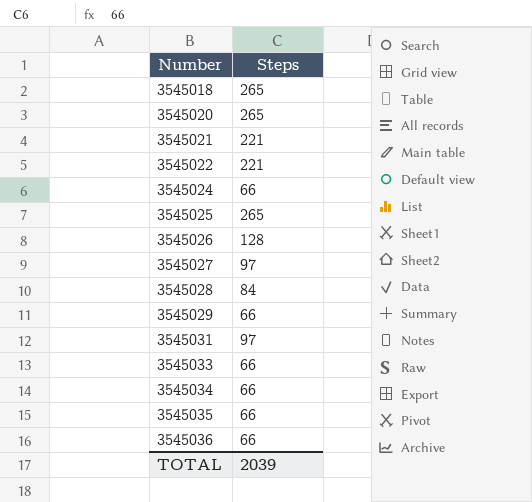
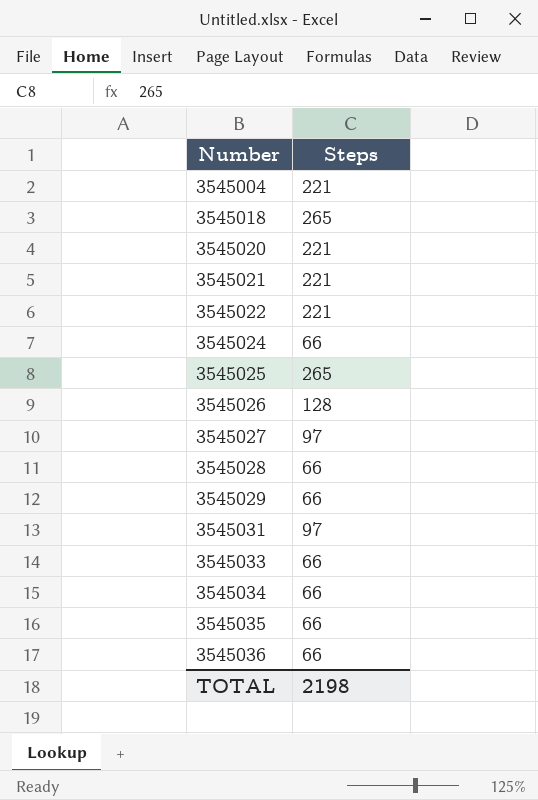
row 3545004: none -> 221
3545020 | Steps: 265 -> 221
3545028 | Steps: 84 -> 66
TOTAL | Steps: 2039 -> 2198

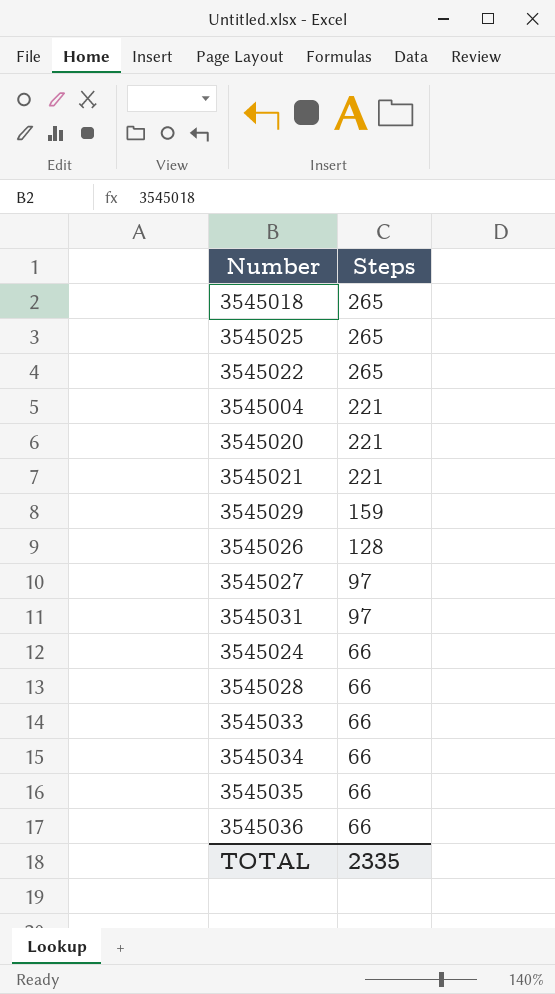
row order: Number ascending -> Steps descending
3545022 | Steps: 221 -> 265
3545029 | Steps: 66 -> 159
TOTAL | Steps: 2198 -> 2335

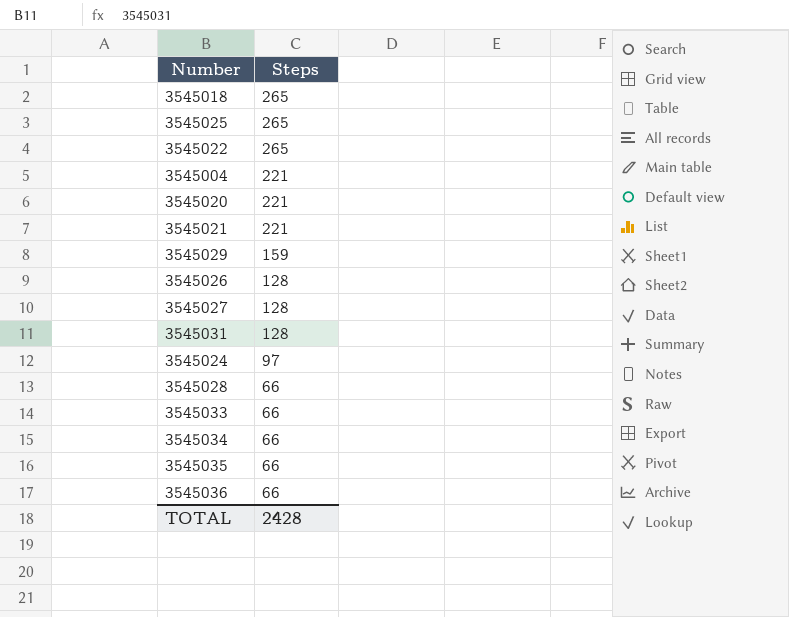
3545027 | Steps: 97 -> 128
3545031 | Steps: 97 -> 128
3545024 | Steps: 66 -> 97
TOTAL | Steps: 2335 -> 2428

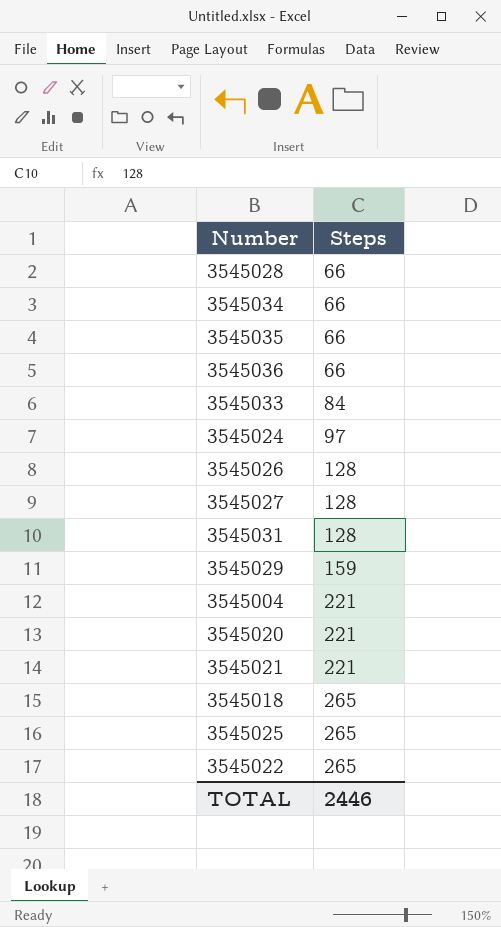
row order: Steps descending -> Steps ascending
3545033 | Steps: 66 -> 84
TOTAL | Steps: 2428 -> 2446

